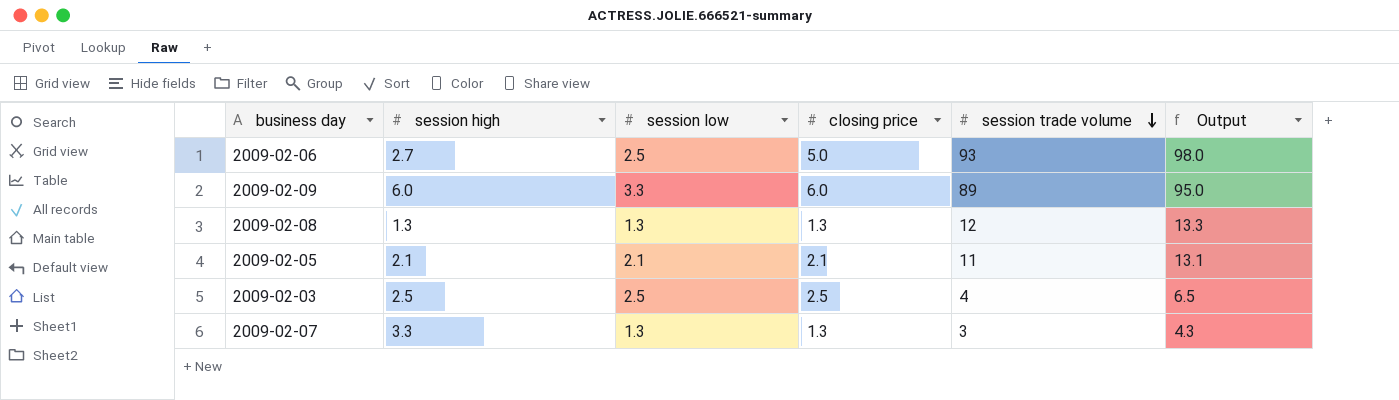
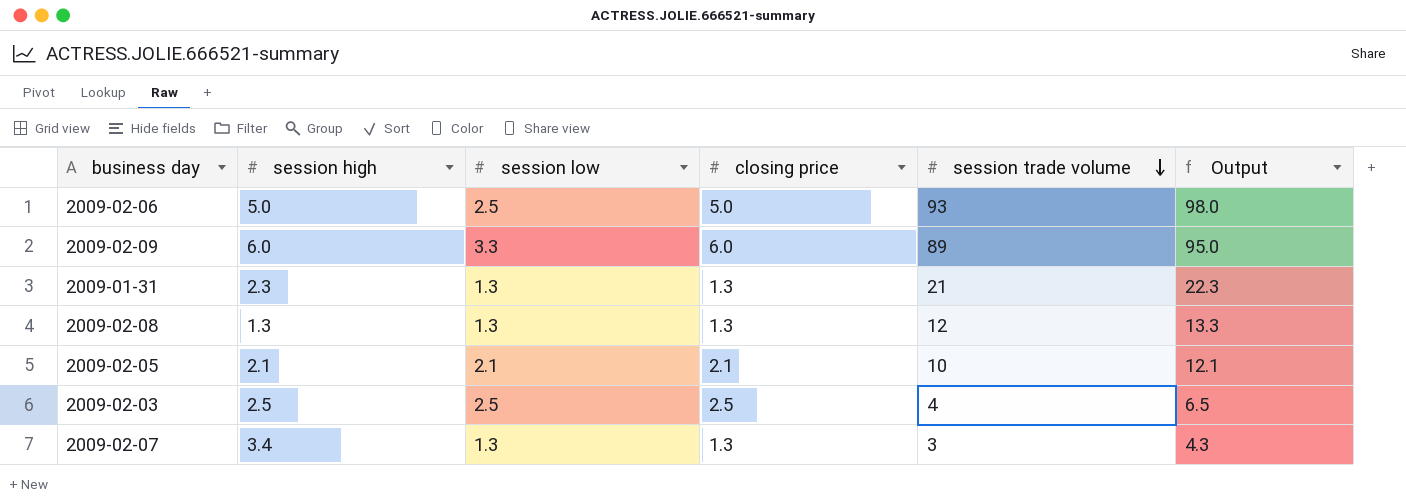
2009-02-06 | session high: 2.7 -> 5.0
row 2009-01-31: none -> 2.3 | 1.3 | 1.3 | 21 | 22.3
2009-02-05 | session trade volume: 11 -> 10
2009-02-05 | Output: 13.1 -> 12.1
2009-02-07 | session high: 3.3 -> 3.4

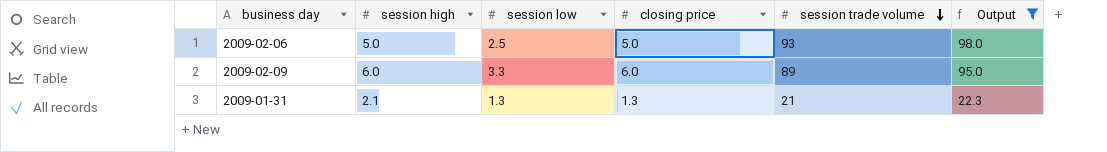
filter: none -> Output >= 22.3
2009-01-31 | session high: 2.3 -> 2.1

